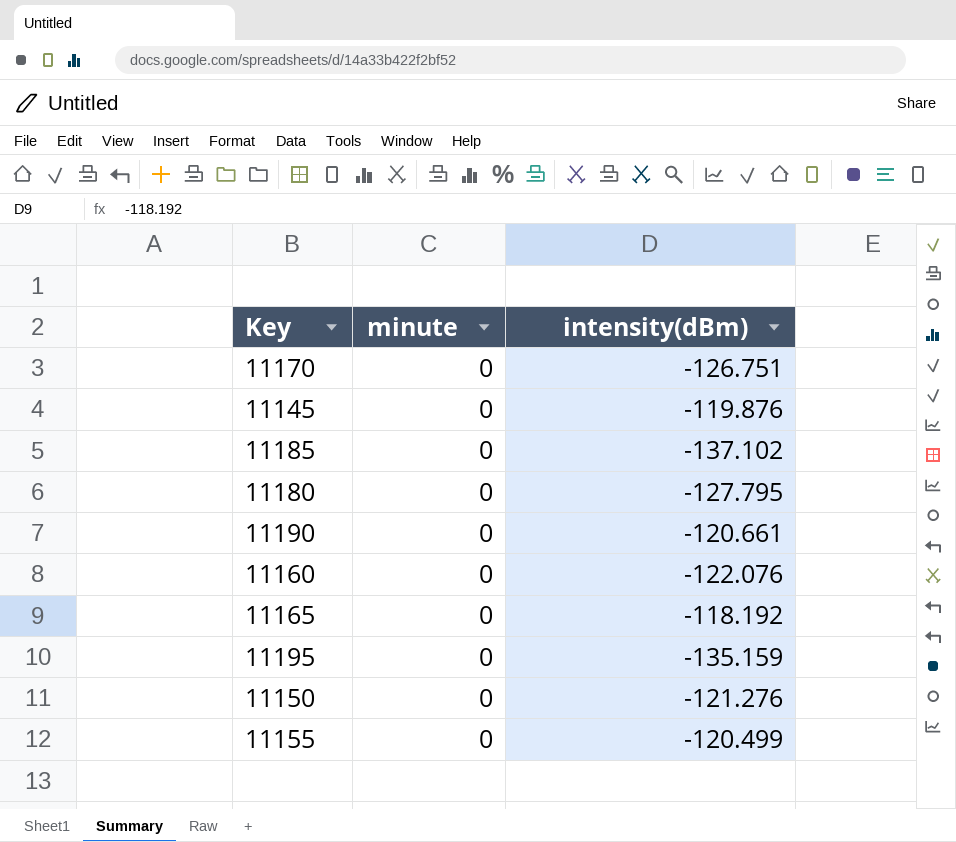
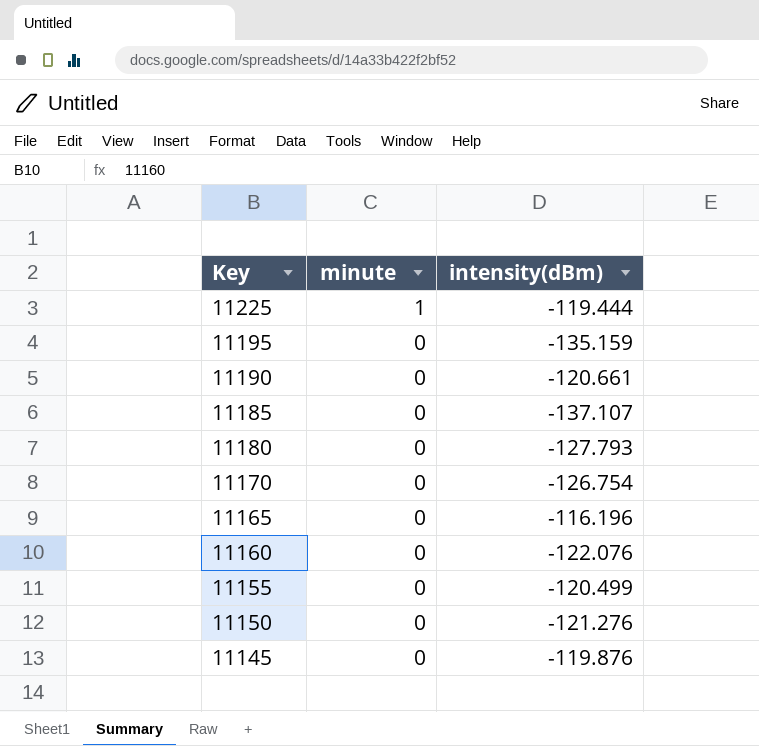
row order: none -> Key descending
row 11225: none -> 1 | -119.444
11185 | intensity(dBm): -137.102 -> -137.107
11180 | intensity(dBm): -127.795 -> -127.793
11170 | intensity(dBm): -126.751 -> -126.754
11165 | intensity(dBm): -118.192 -> -116.196

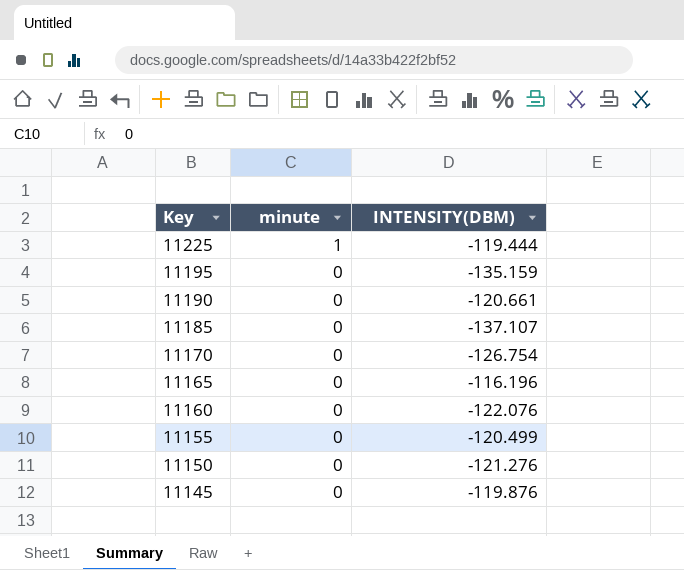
column name: intensity(dBm) -> INTENSITY(DBM)
row 11180: 0 | -127.793 -> none

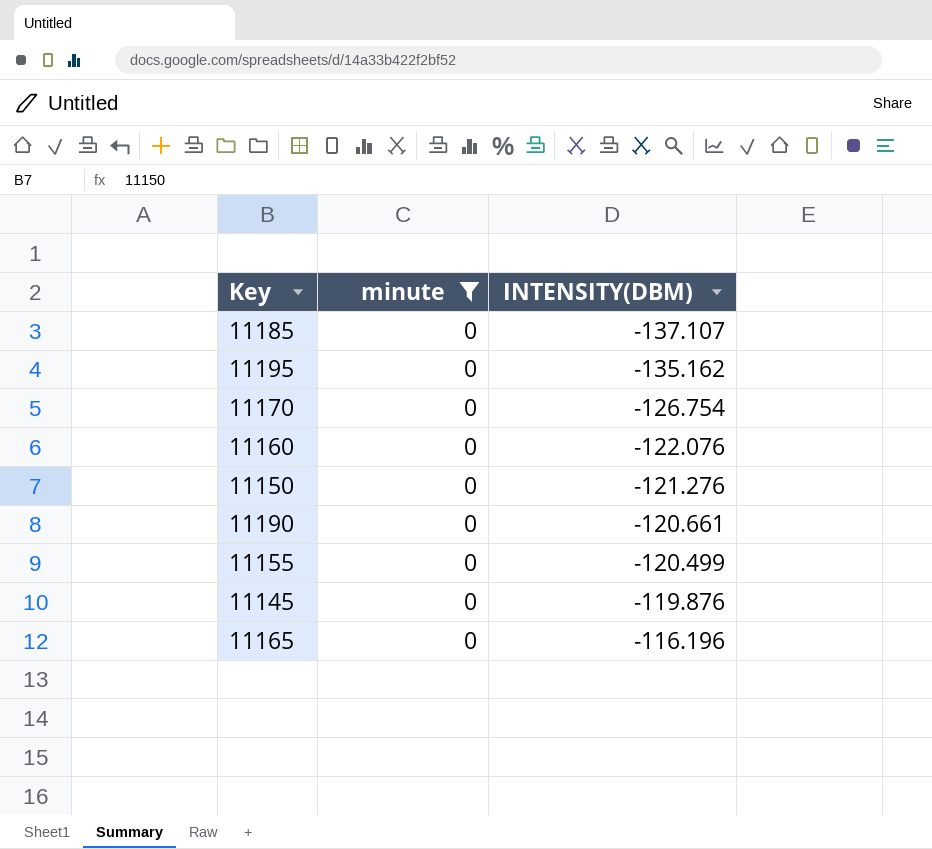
filter: none -> minute = 0
row order: Key descending -> INTENSITY(DBM) ascending
11195 | INTENSITY(DBM): -135.159 -> -135.162

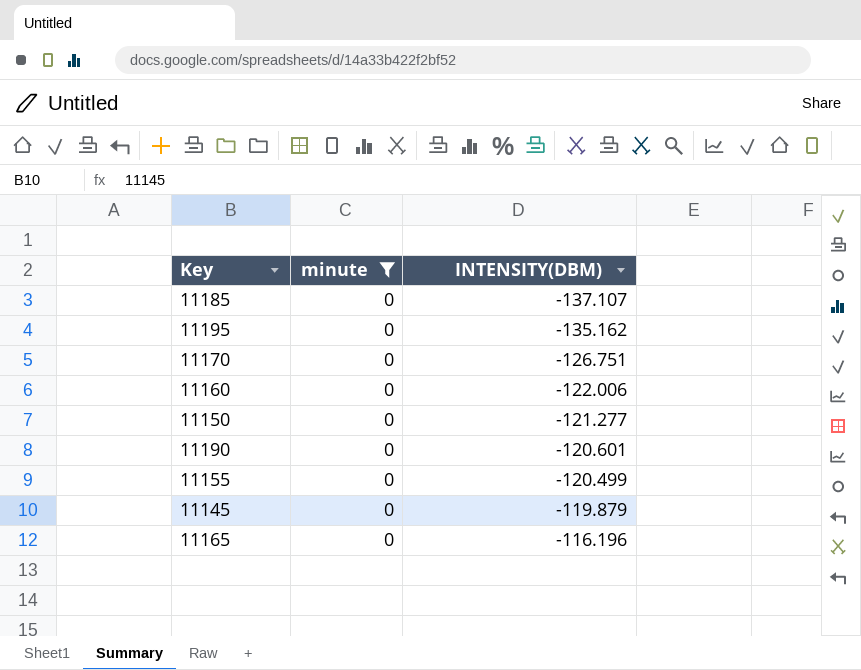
11170 | INTENSITY(DBM): -126.754 -> -126.751
11160 | INTENSITY(DBM): -122.076 -> -122.006
11150 | INTENSITY(DBM): -121.276 -> -121.277
11190 | INTENSITY(DBM): -120.661 -> -120.601
11145 | INTENSITY(DBM): -119.876 -> -119.879

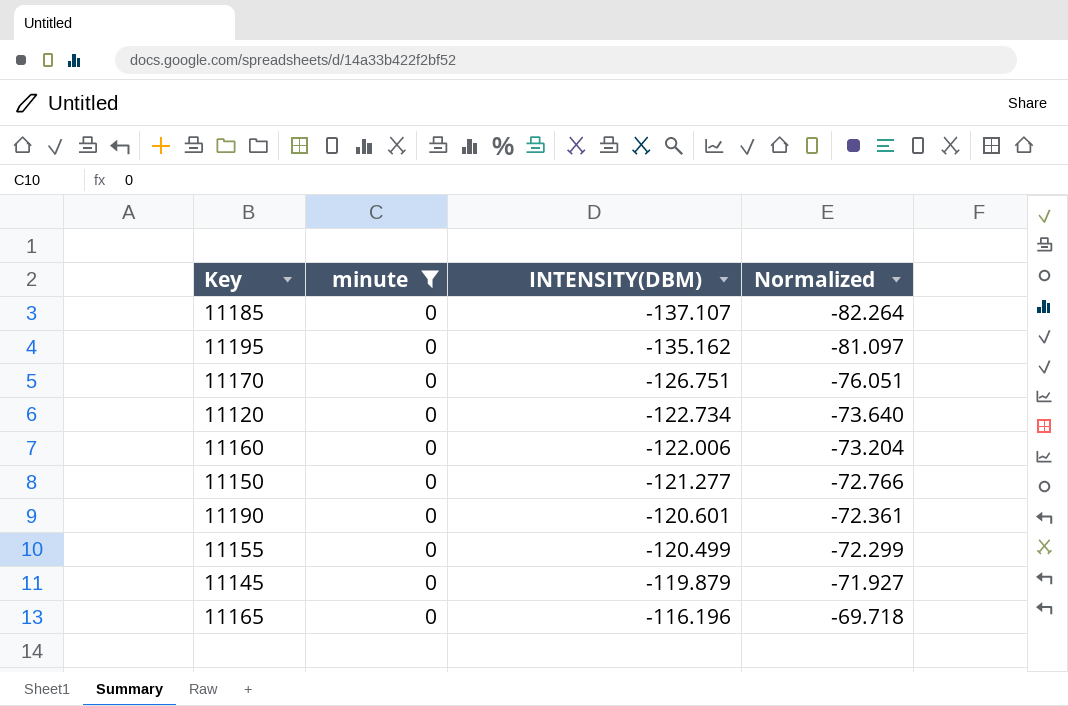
column Normalized | formula: none -> [INTENSITY(DBM)] * 0.6
row 11120: none -> 0 | -122.734 | -73.640

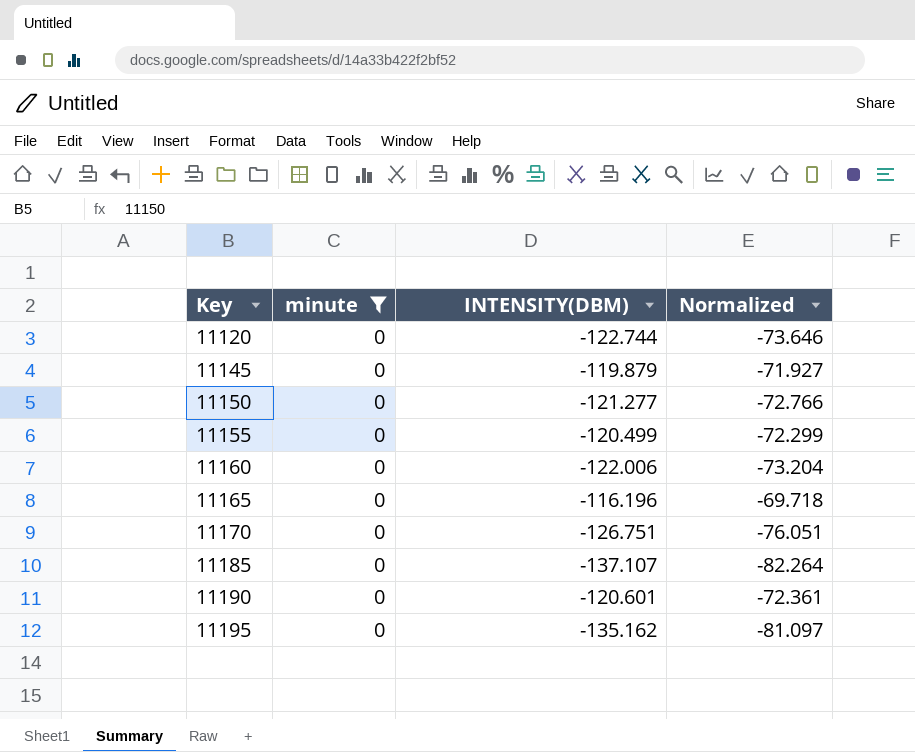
row order: INTENSITY(DBM) ascending -> Key ascending
11120 | INTENSITY(DBM): -122.734 -> -122.744
11120 | Normalized: -73.640 -> -73.646

